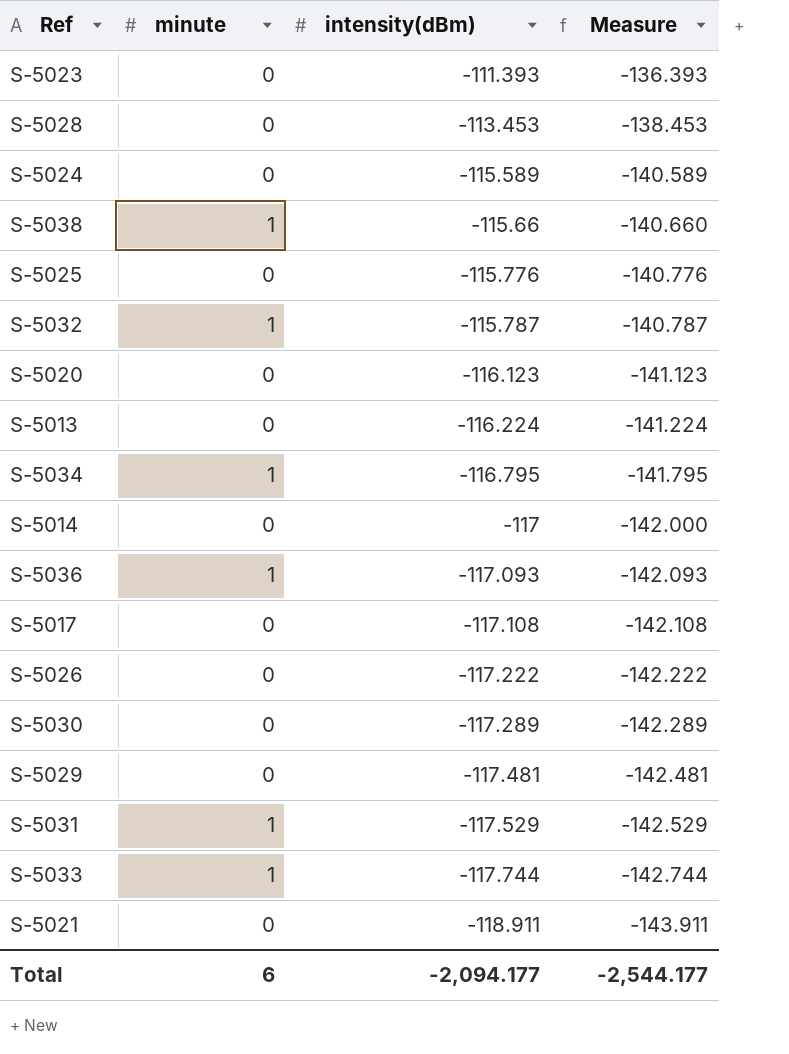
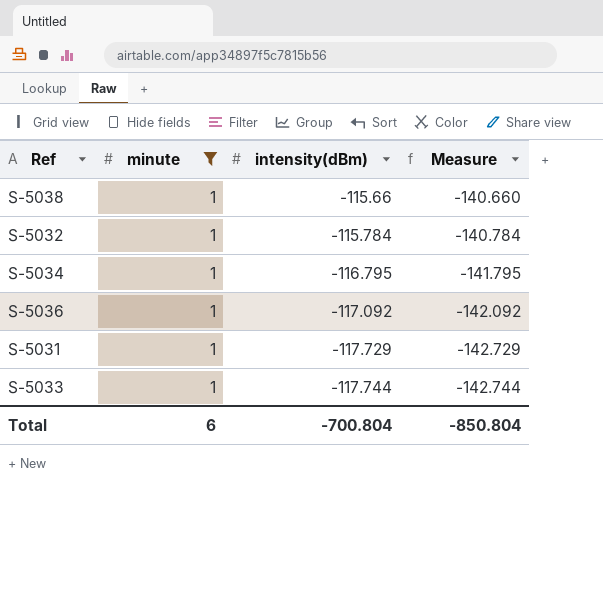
filter: none -> minute = 1
S-5032 | intensity(dBm): -115.787 -> -115.784
S-5032 | Measure: -140.787 -> -140.784
S-5036 | intensity(dBm): -117.093 -> -117.092
S-5036 | Measure: -142.093 -> -142.092
S-5031 | intensity(dBm): -117.529 -> -117.729
S-5031 | Measure: -142.529 -> -142.729
Total | intensity(dBm): -2,094.177 -> -700.804
Total | Measure: -2,544.177 -> -850.804

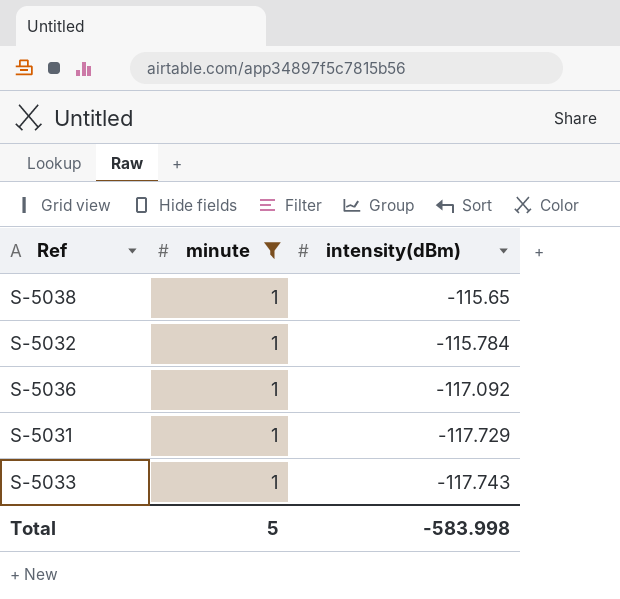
column Measure | formula: [intensity(dBm)] - 25 -> none
row S-5034: 1 | -116.795 | -141.795 -> none
S-5038 | intensity(dBm): -115.66 -> -115.65
S-5033 | intensity(dBm): -117.744 -> -117.743
Total | minute: 6 -> 5
Total | intensity(dBm): -700.804 -> -583.998

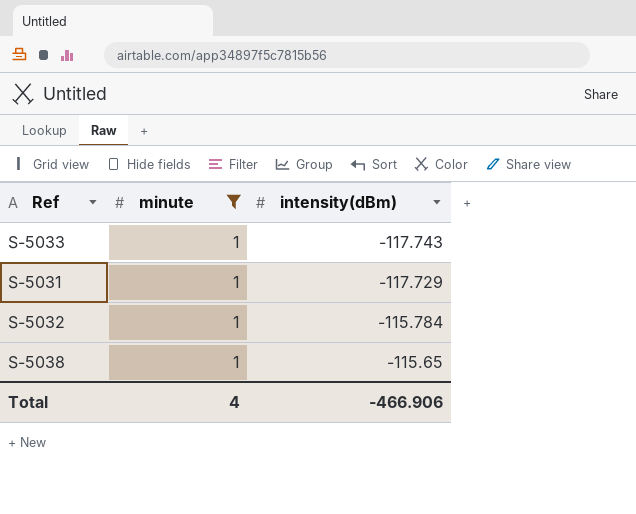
row order: intensity(dBm) descending -> intensity(dBm) ascending
row S-5036: 1 | -117.092 -> none
Total | minute: 5 -> 4
Total | intensity(dBm): -583.998 -> -466.906

